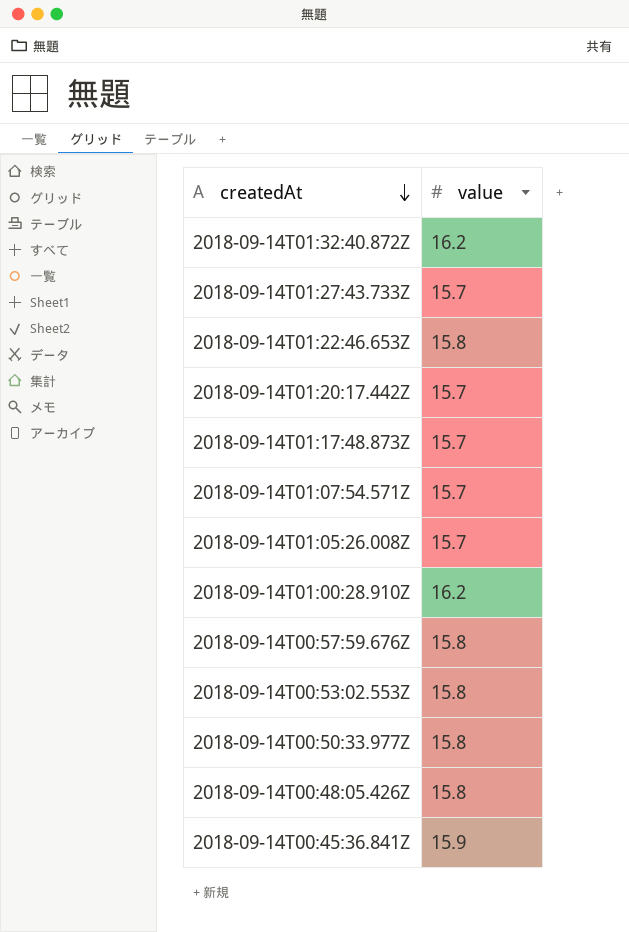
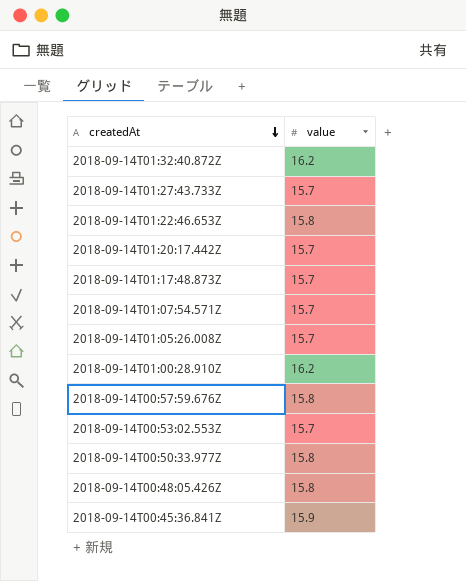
2018-09-14T00:53:02.553Z | value: 15.8 -> 15.7

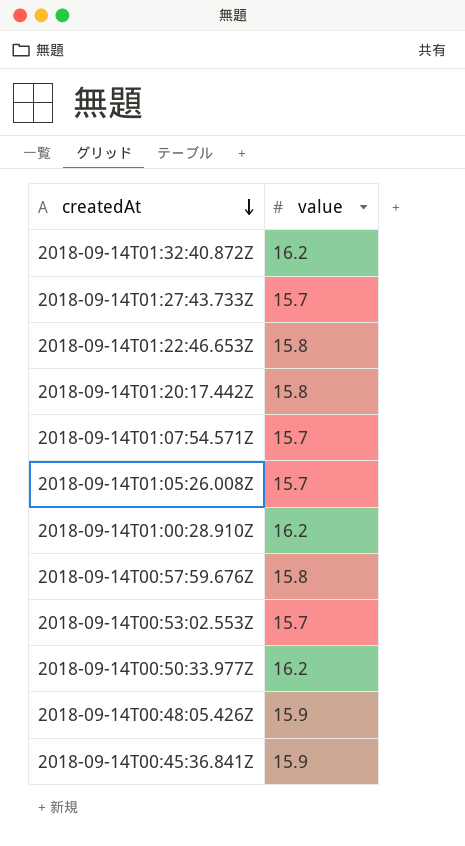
row 2018-09-14T01:17:48.873Z: 15.7 -> none
2018-09-14T01:20:17.442Z | value: 15.7 -> 15.8
2018-09-14T00:50:33.977Z | value: 15.8 -> 16.2
2018-09-14T00:48:05.426Z | value: 15.8 -> 15.9

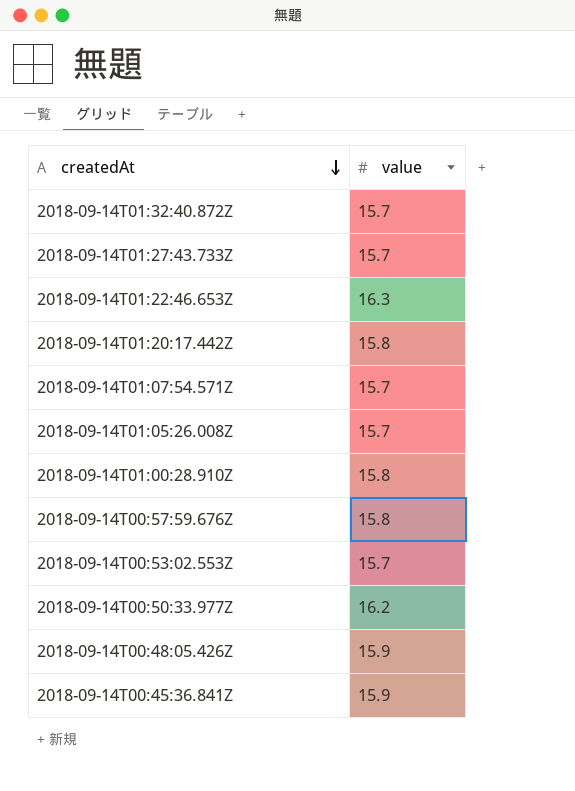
2018-09-14T01:32:40.872Z | value: 16.2 -> 15.7
2018-09-14T01:22:46.653Z | value: 15.8 -> 16.3
2018-09-14T01:00:28.910Z | value: 16.2 -> 15.8

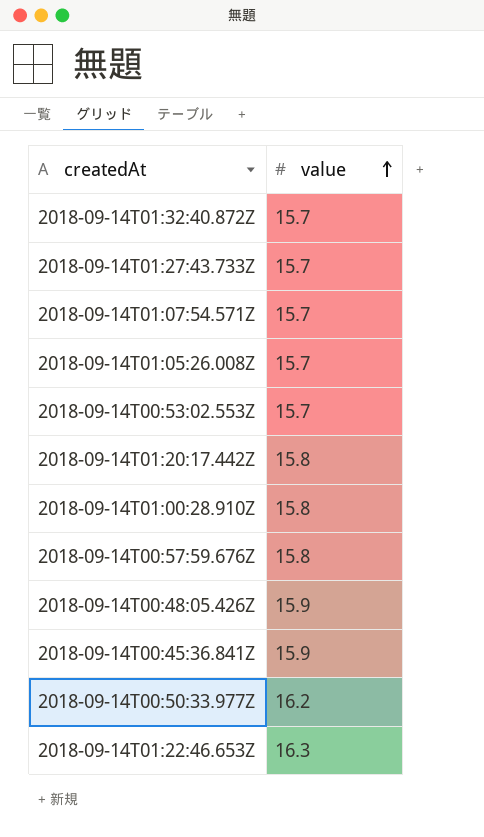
row order: createdAt descending -> value ascending

